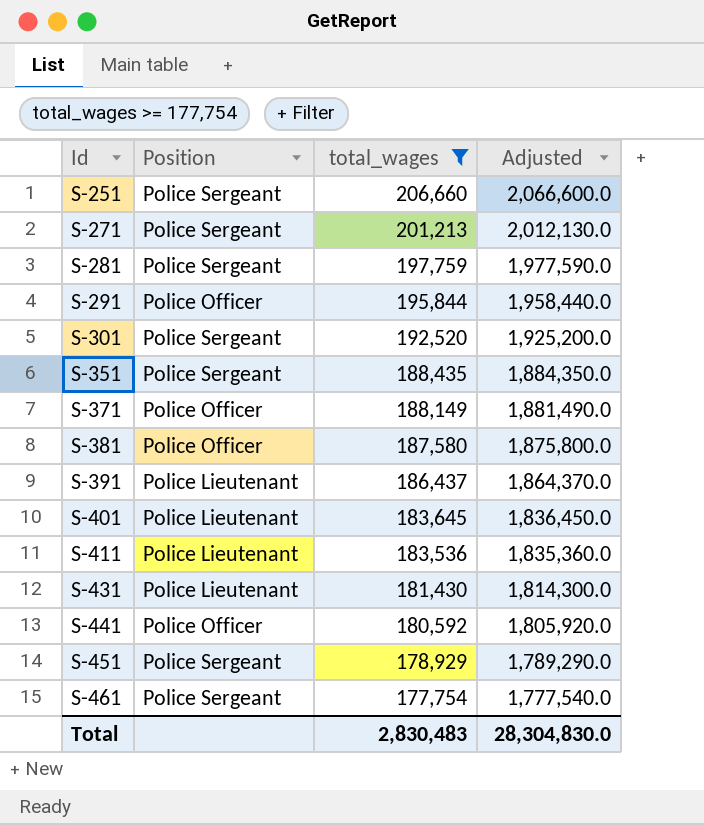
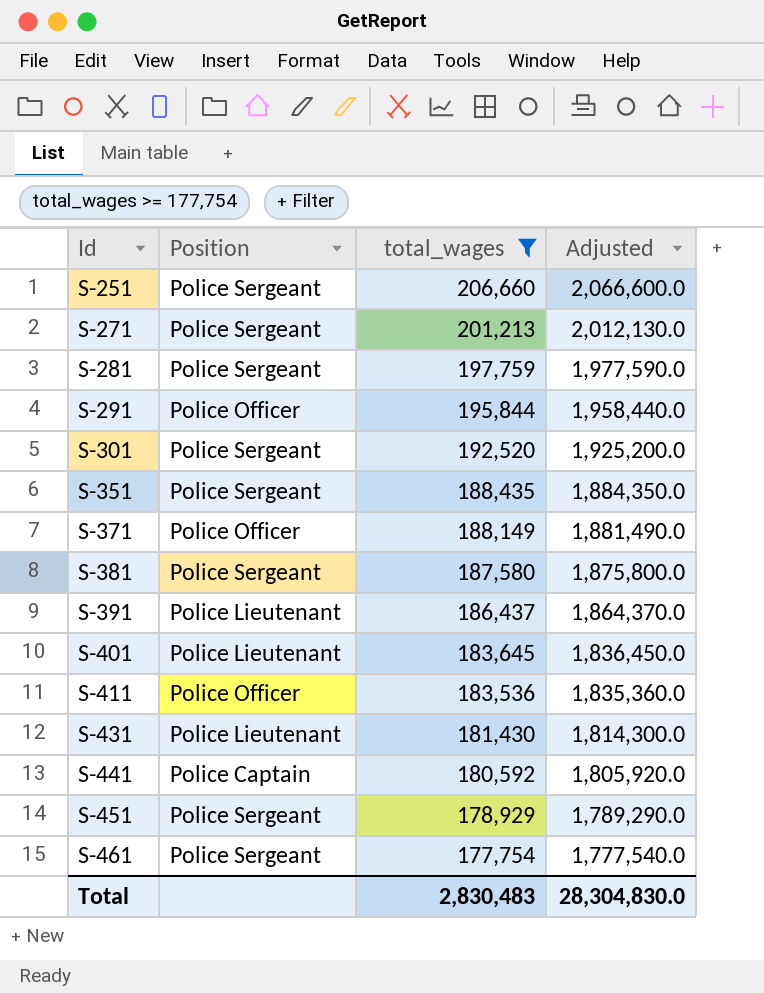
S-381 | Position: Police Officer -> Police Sergeant
S-411 | Position: Police Lieutenant -> Police Officer
S-441 | Position: Police Officer -> Police Captain

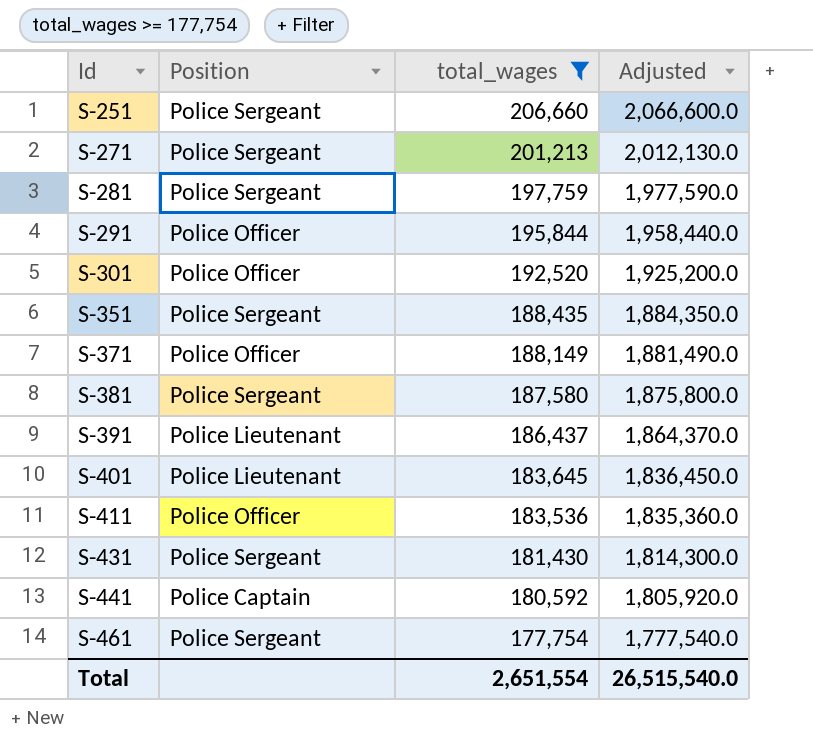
row S-451: Police Sergeant | 178,929 | 1,789,290.0 -> none
S-301 | Position: Police Sergeant -> Police Officer
S-431 | Position: Police Lieutenant -> Police Sergeant
Total | total_wages: 2,830,483 -> 2,651,554
Total | Adjusted: 28,304,830.0 -> 26,515,540.0

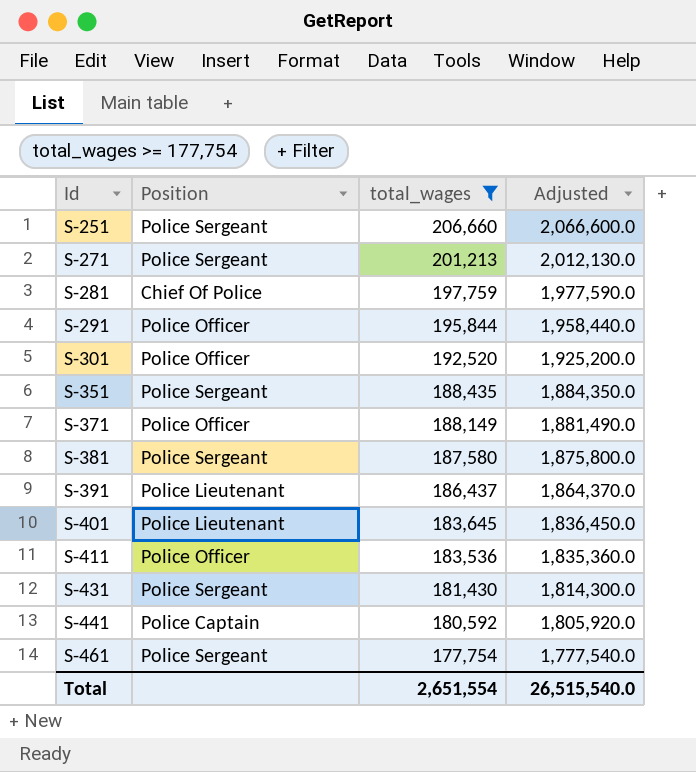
S-281 | Position: Police Sergeant -> Chief Of Police

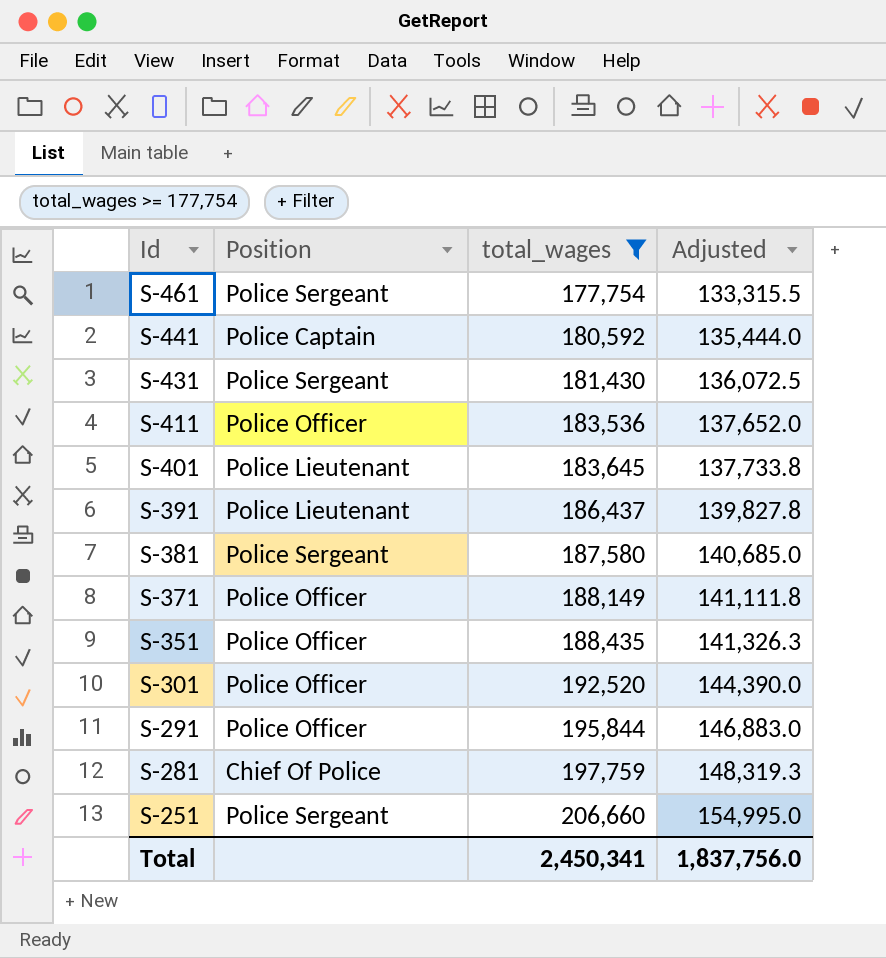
row order: Id ascending -> Id descending
column Adjusted | formula: [total_wages] * 10 -> [total_wages] * 0.75
row S-271: Police Sergeant | 201,213 | 2,012,130.0 -> none
S-351 | Position: Police Sergeant -> Police Officer
Total | total_wages: 2,651,554 -> 2,450,341
Total | Adjusted: 26,515,540.0 -> 1,837,756.0

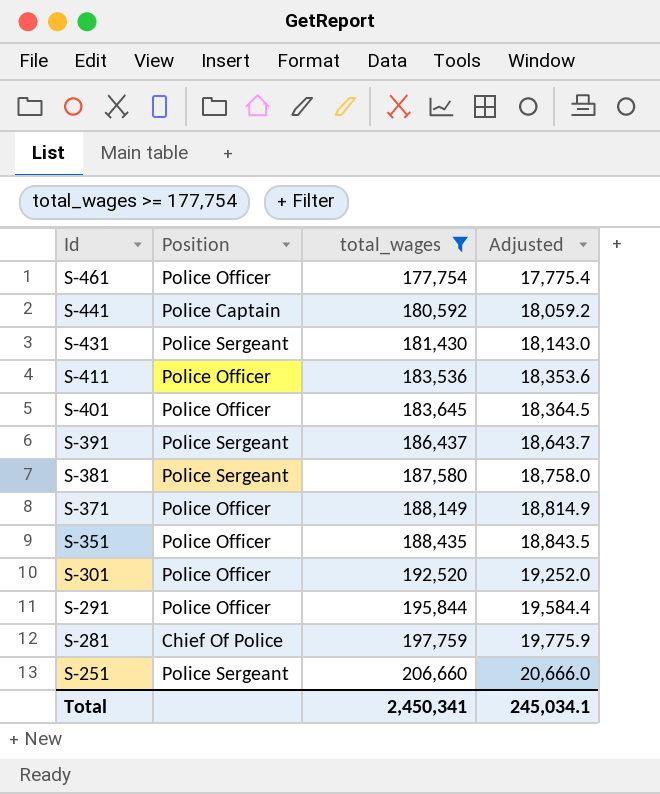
column Adjusted | formula: [total_wages] * 0.75 -> [total_wages] * 0.1
S-461 | Position: Police Sergeant -> Police Officer
S-401 | Position: Police Lieutenant -> Police Officer
S-391 | Position: Police Lieutenant -> Police Sergeant
Total | Adjusted: 1,837,756.0 -> 245,034.1

